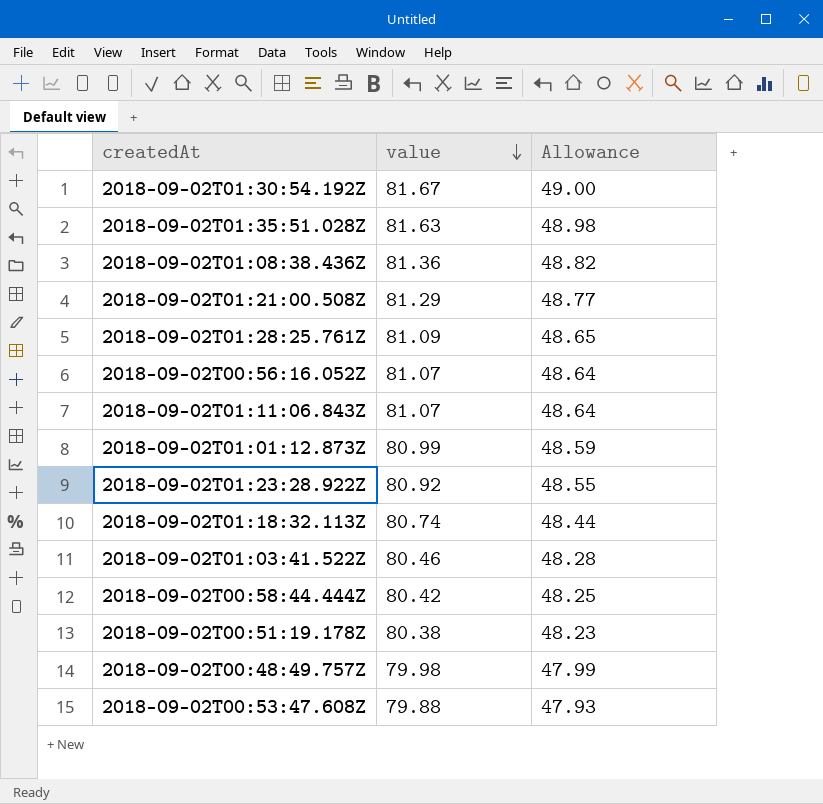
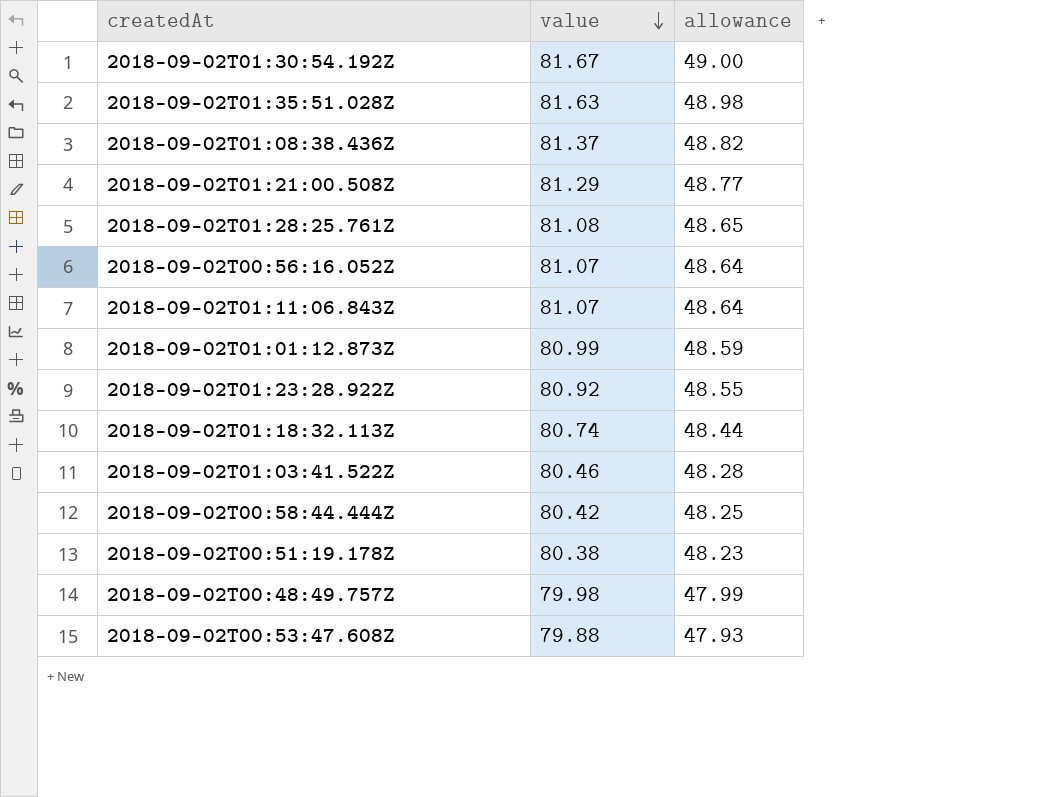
column name: Allowance -> allowance
2018-09-02T01:08:38.436Z | value: 81.36 -> 81.37
2018-09-02T01:28:25.761Z | value: 81.09 -> 81.08

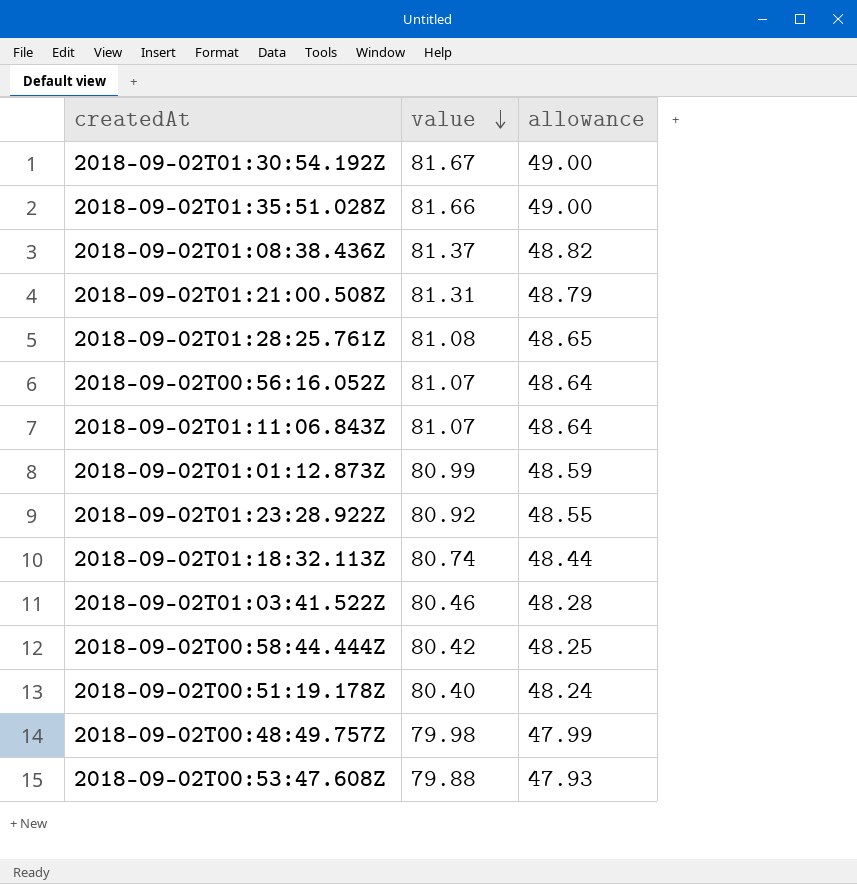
2018-09-02T01:35:51.028Z | value: 81.63 -> 81.66
2018-09-02T01:35:51.028Z | allowance: 48.98 -> 49.00
2018-09-02T01:21:00.508Z | value: 81.29 -> 81.31
2018-09-02T01:21:00.508Z | allowance: 48.77 -> 48.79
2018-09-02T00:51:19.178Z | value: 80.38 -> 80.40
2018-09-02T00:51:19.178Z | allowance: 48.23 -> 48.24

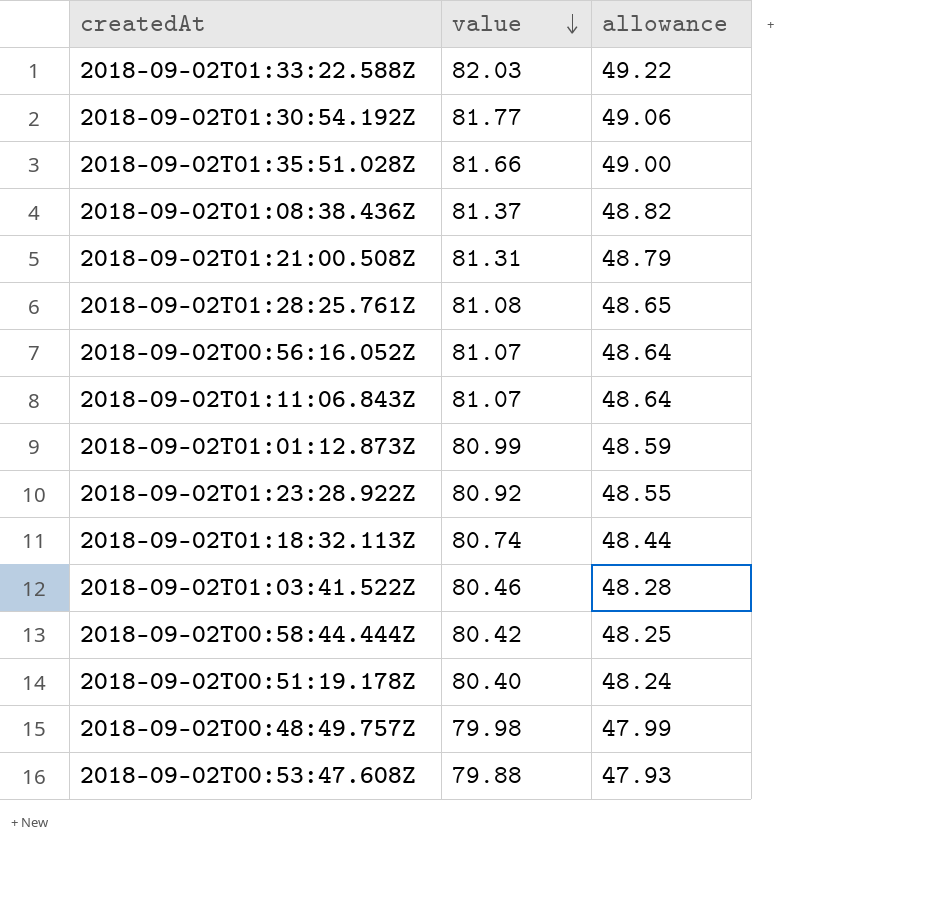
row 2018-09-02T01:33:22.588Z: none -> 82.03 | 49.22
2018-09-02T01:30:54.192Z | value: 81.67 -> 81.77
2018-09-02T01:30:54.192Z | allowance: 49.00 -> 49.06

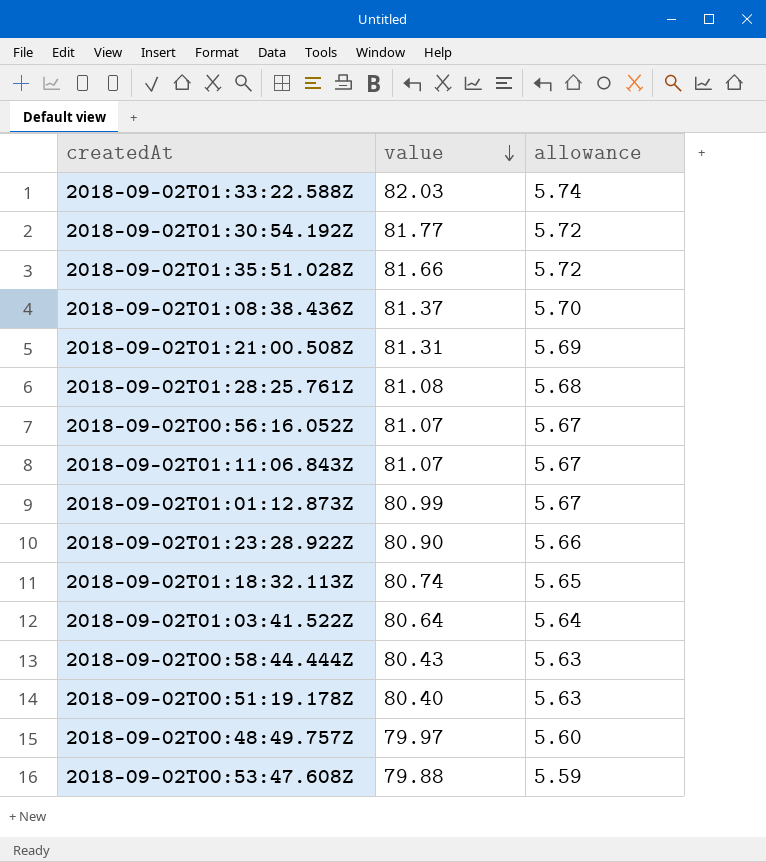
column allowance | formula: [value] * 0.6 -> [value] * 0.07
2018-09-02T01:23:28.922Z | value: 80.92 -> 80.90
2018-09-02T01:03:41.522Z | value: 80.46 -> 80.64
2018-09-02T00:58:44.444Z | value: 80.42 -> 80.43
2018-09-02T00:48:49.757Z | value: 79.98 -> 79.97

